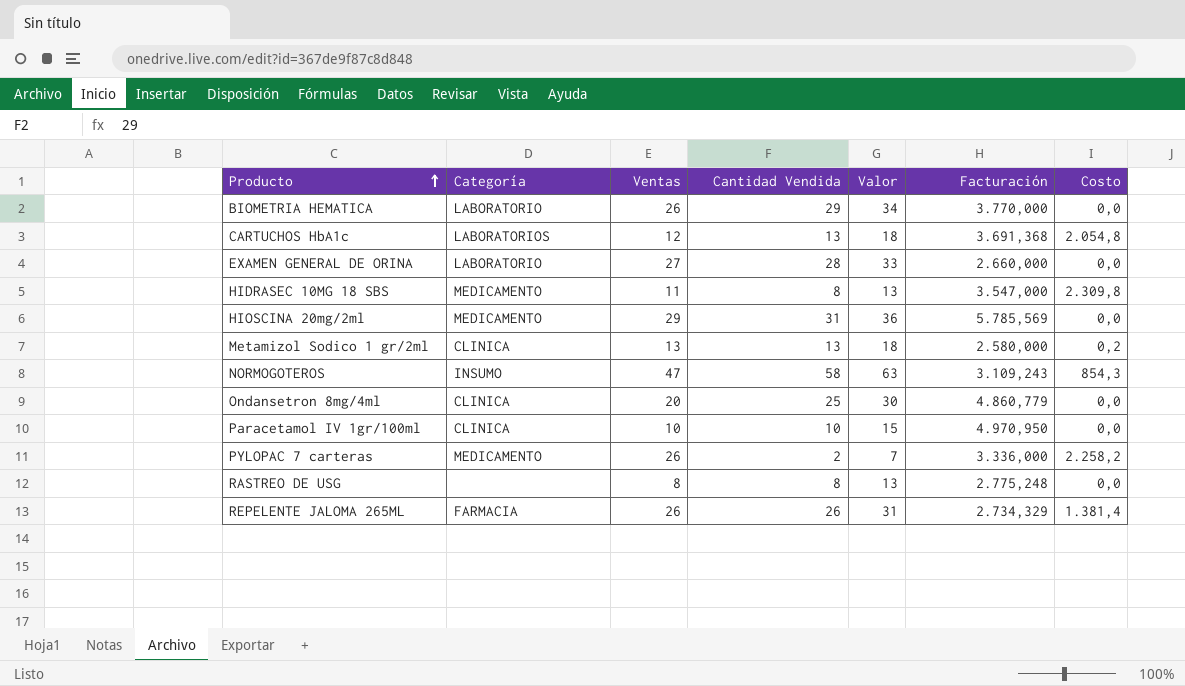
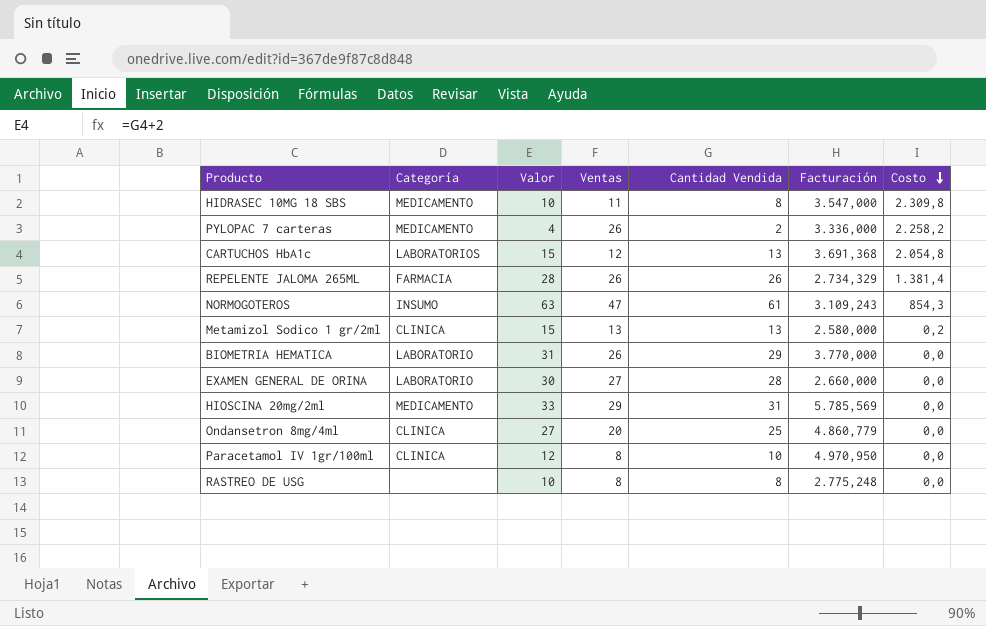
row order: Producto ascending -> Costo descending
column Valor | formula: [Cantidad Vendida] + 5 -> [Cantidad Vendida] + 2
column Valor | position: 5 -> 3
NORMOGOTEROS | Cantidad Vendida: 58 -> 61
Paracetamol IV 1gr/100ml | Ventas: 10 -> 8

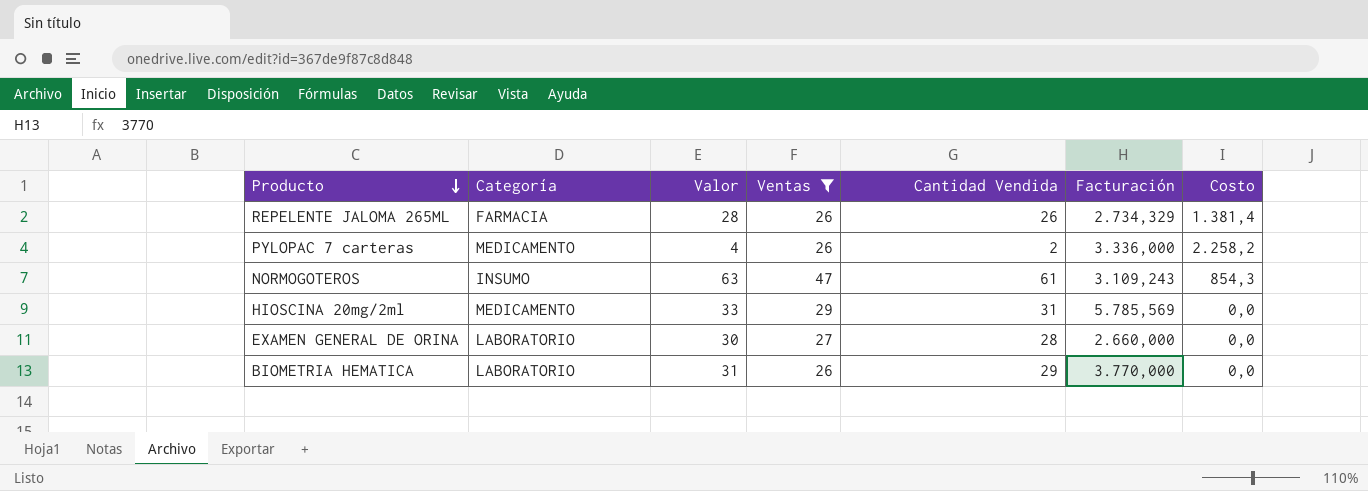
filter: none -> Ventas >= 26
row order: Costo descending -> Producto descending

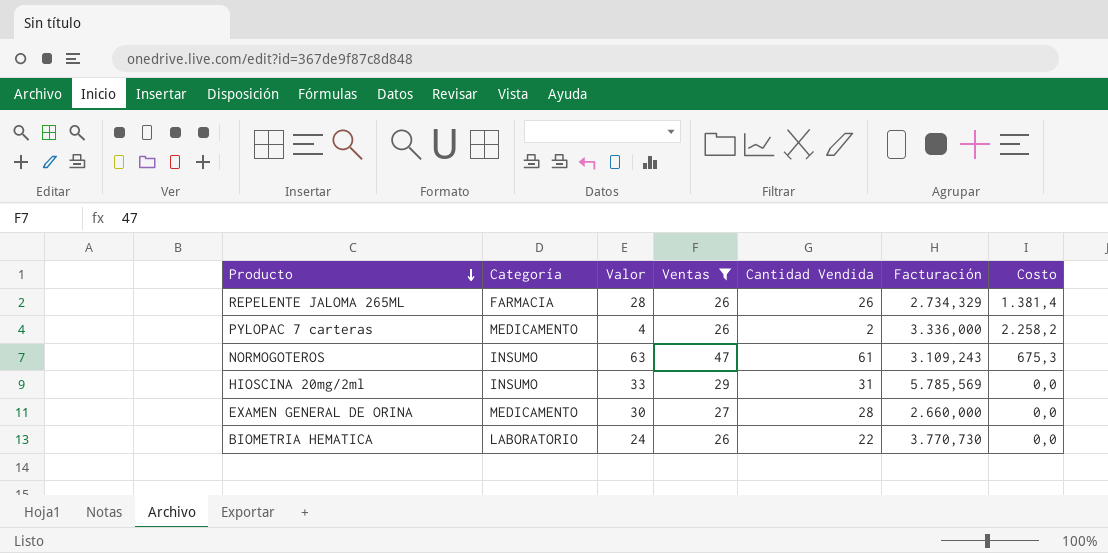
NORMOGOTEROS | Costo: 854,3 -> 675,3
HIOSCINA 20mg/2ml | Categoría: MEDICAMENTO -> INSUMO
EXAMEN GENERAL DE ORINA | Categoría: LABORATORIO -> MEDICAMENTO
BIOMETRIA HEMATICA | Valor: 31 -> 24
BIOMETRIA HEMATICA | Cantidad Vendida: 29 -> 22
BIOMETRIA HEMATICA | Facturación: 3.770,000 -> 3.770,730

